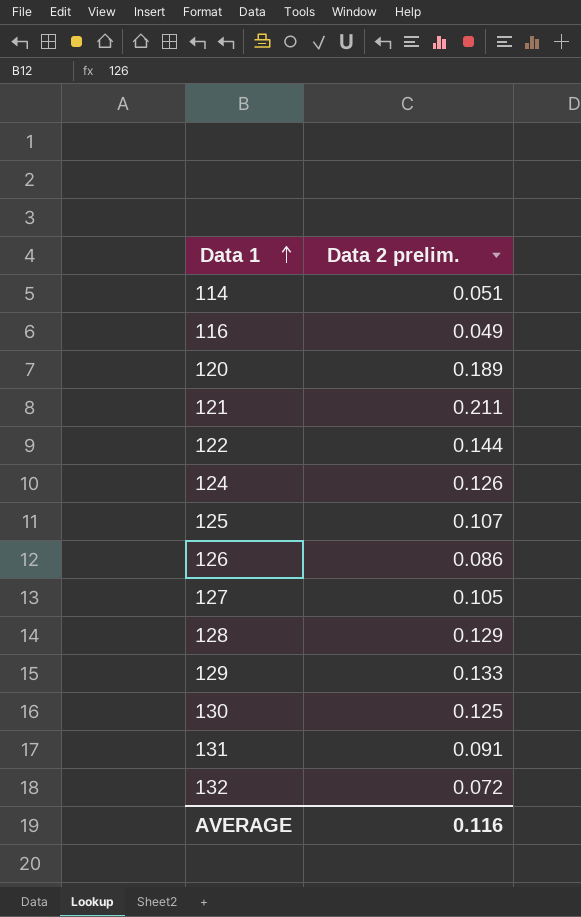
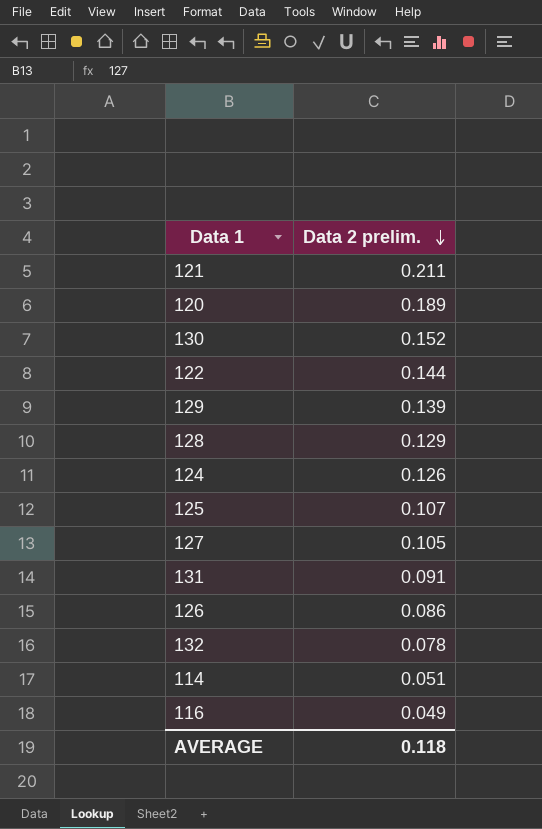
row order: Data 1 ascending -> Data 2 prelim. descending
130 | Data 2 prelim.: 0.125 -> 0.152
129 | Data 2 prelim.: 0.133 -> 0.139
132 | Data 2 prelim.: 0.072 -> 0.078
AVERAGE | Data 2 prelim.: 0.116 -> 0.118

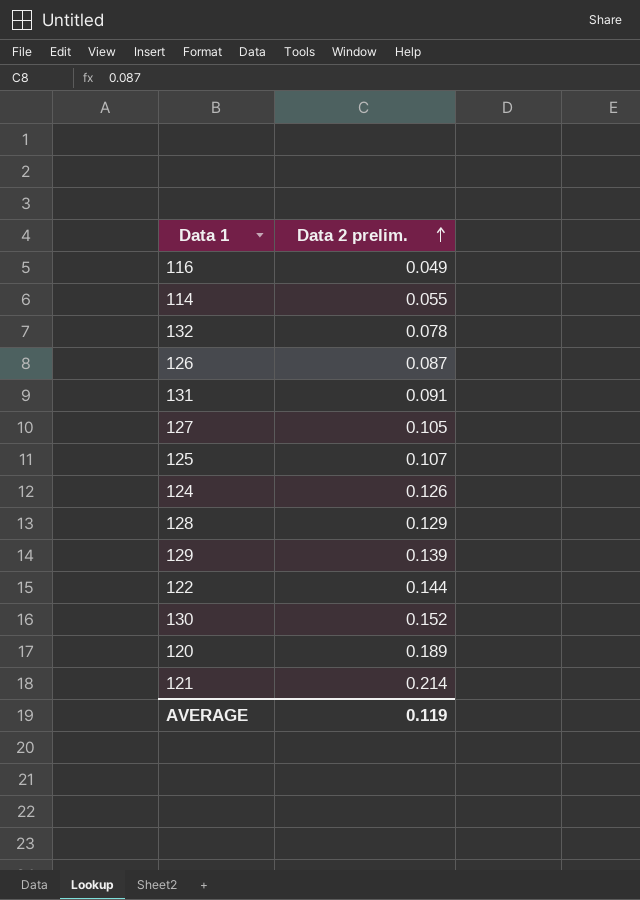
row order: Data 2 prelim. descending -> Data 2 prelim. ascending
114 | Data 2 prelim.: 0.051 -> 0.055
126 | Data 2 prelim.: 0.086 -> 0.087
121 | Data 2 prelim.: 0.211 -> 0.214
AVERAGE | Data 2 prelim.: 0.118 -> 0.119

